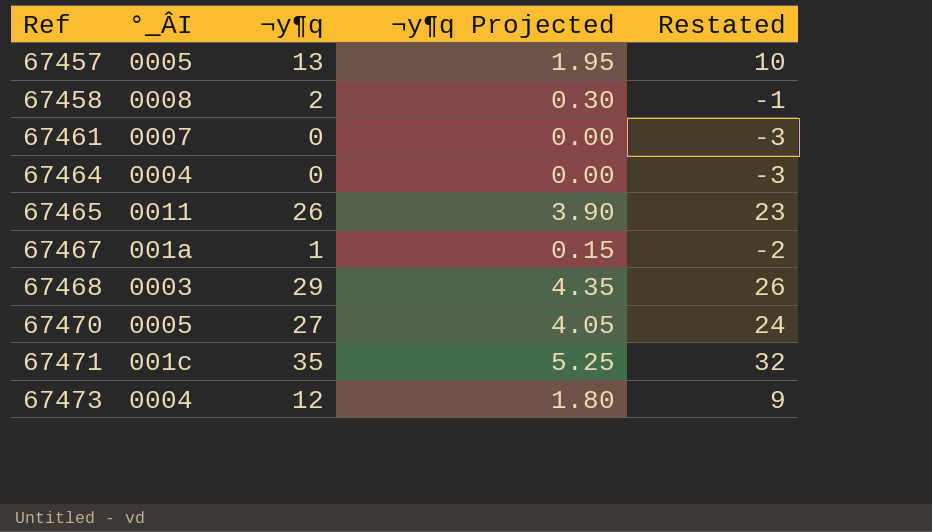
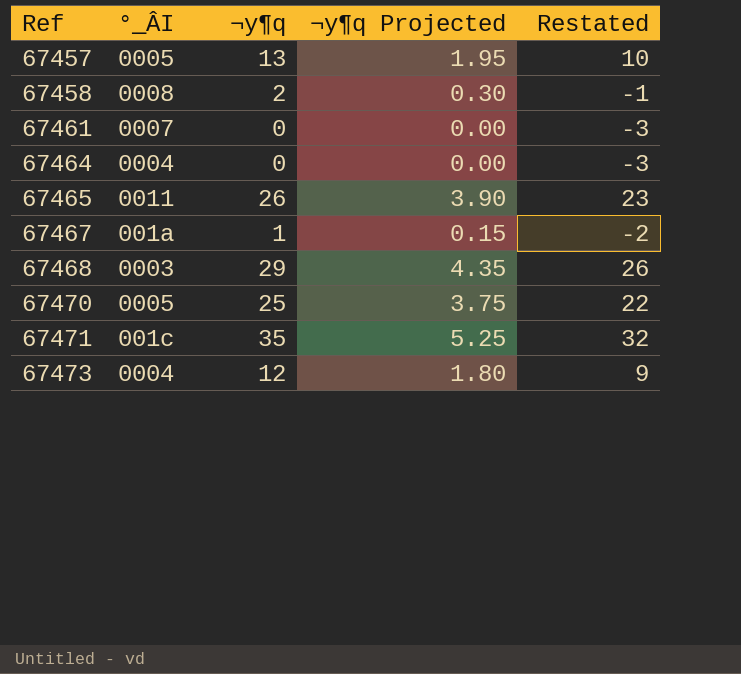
67470 | ¬y¶q: 27 -> 25
67470 | ¬y¶q Projected: 4.05 -> 3.75
67470 | Restated: 24 -> 22

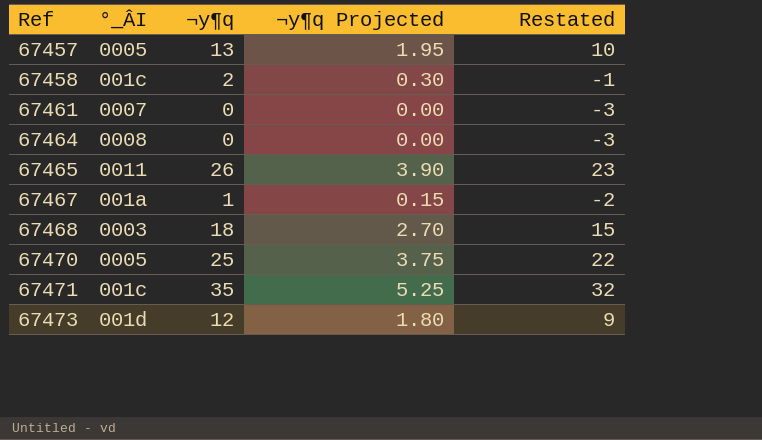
67458 | °_ÂI: 0008 -> 001c
67464 | °_ÂI: 0004 -> 0008
67468 | ¬y¶q: 29 -> 18
67468 | ¬y¶q Projected: 4.35 -> 2.70
67468 | Restated: 26 -> 15
67473 | °_ÂI: 0004 -> 001d

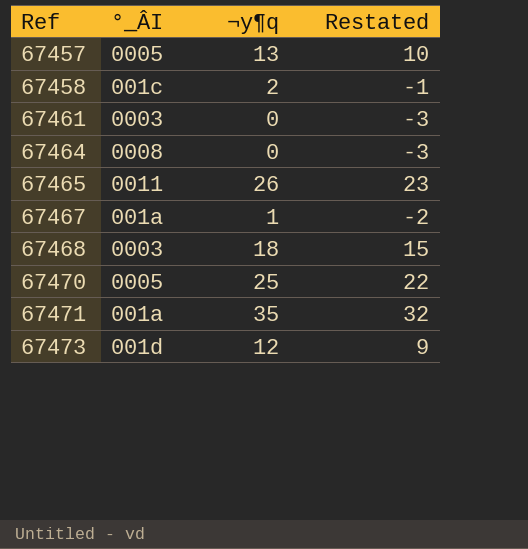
column ¬y¶q Projected | formula: [¬y¶q] * 0.15 -> none
67461 | °_ÂI: 0007 -> 0003
67471 | °_ÂI: 001c -> 001a

